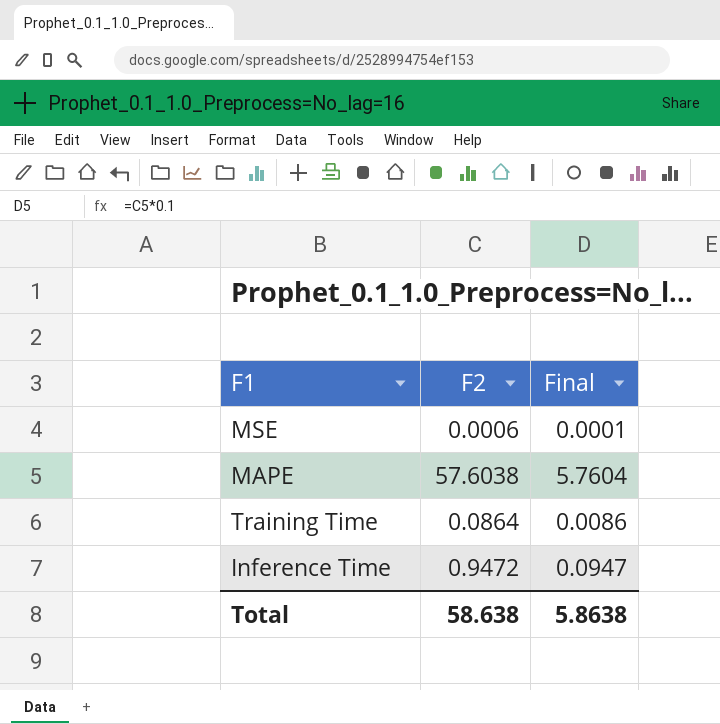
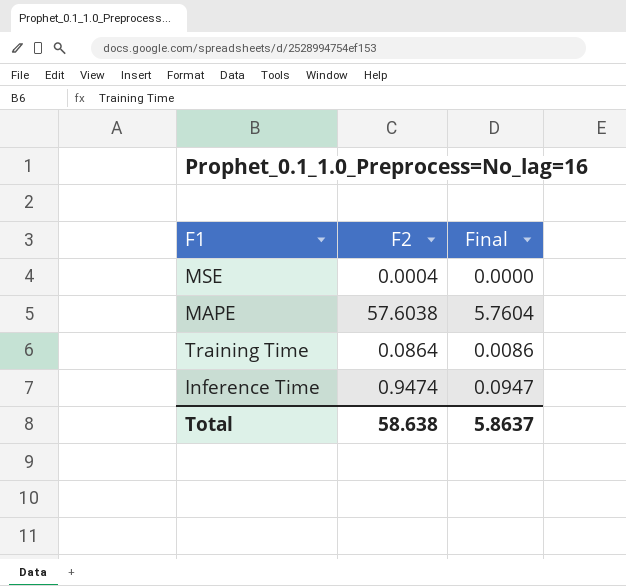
MSE | F2: 0.0006 -> 0.0004
MSE | Final: 0.0001 -> 0.0000
Inference Time | F2: 0.9472 -> 0.9474
Total | Final: 5.8638 -> 5.8637

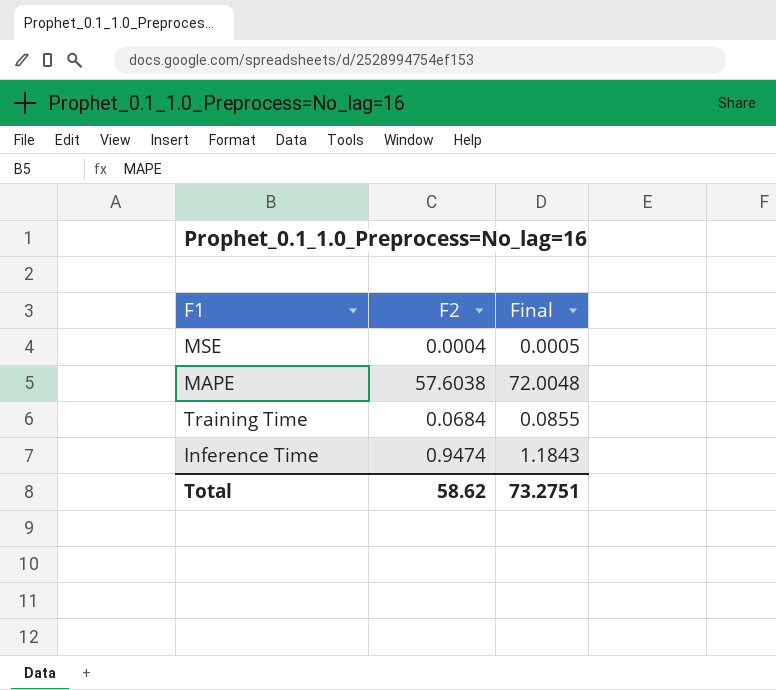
column Final | formula: [F2] * 0.1 -> [F2] * 1.25
Training Time | F2: 0.0864 -> 0.0684
Total | F2: 58.638 -> 58.62
Total | Final: 5.8637 -> 73.2751

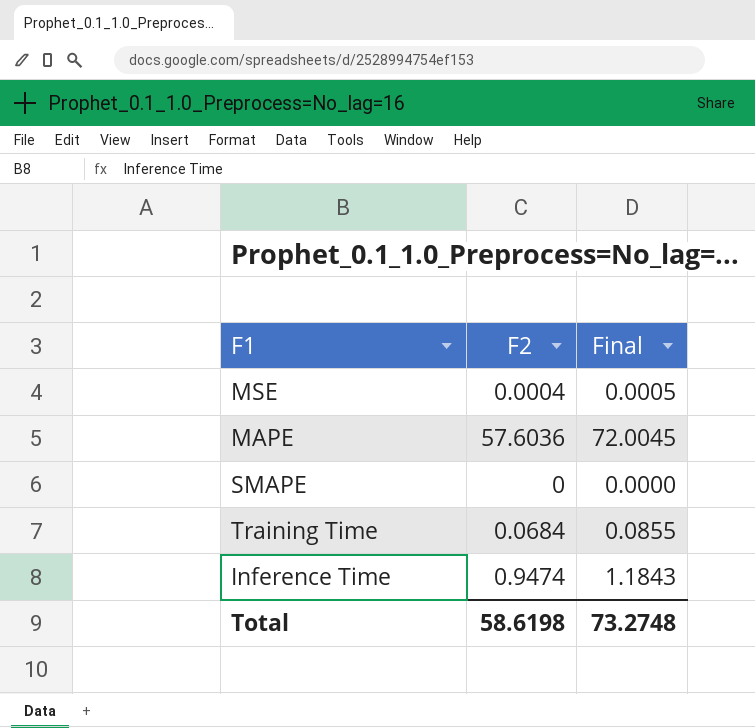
MAPE | F2: 57.6038 -> 57.6036
MAPE | Final: 72.0048 -> 72.0045
row SMAPE: none -> 0 | 0.0000
Total | F2: 58.62 -> 58.6198
Total | Final: 73.2751 -> 73.2748

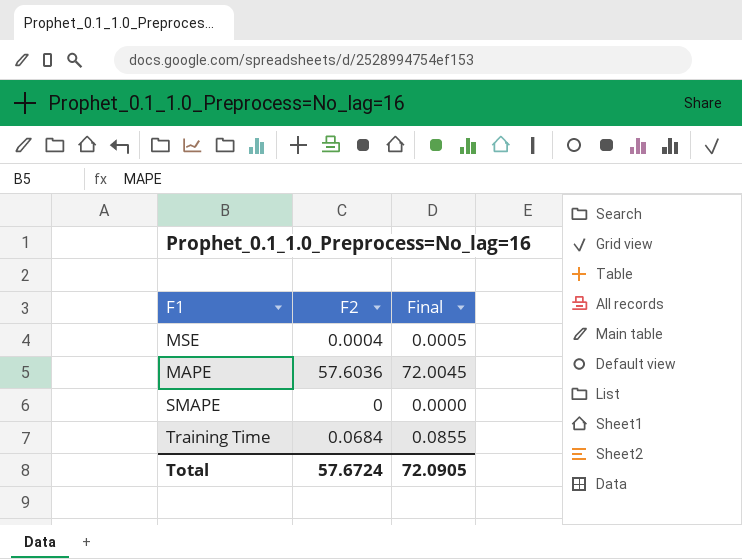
row Inference Time: 0.9474 | 1.1843 -> none
Total | F2: 58.6198 -> 57.6724
Total | Final: 73.2748 -> 72.0905

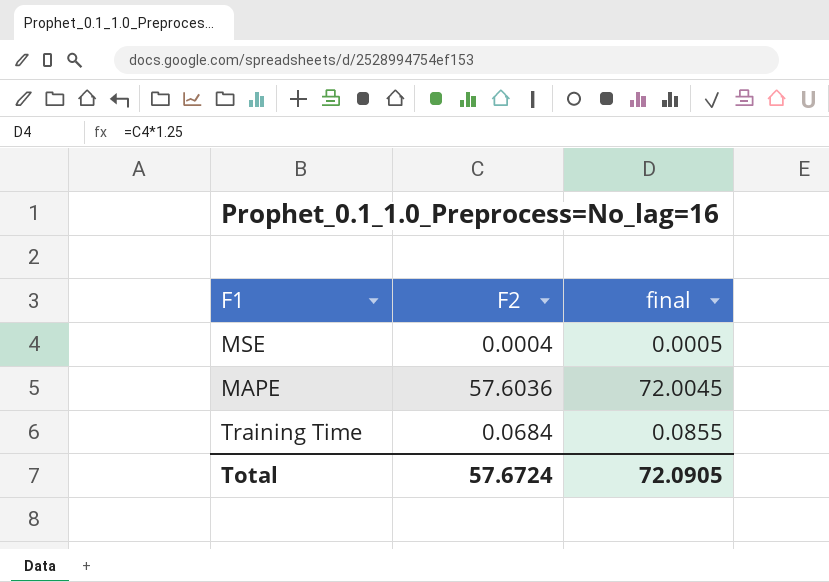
column name: Final -> final
row SMAPE: 0 | 0.0000 -> none

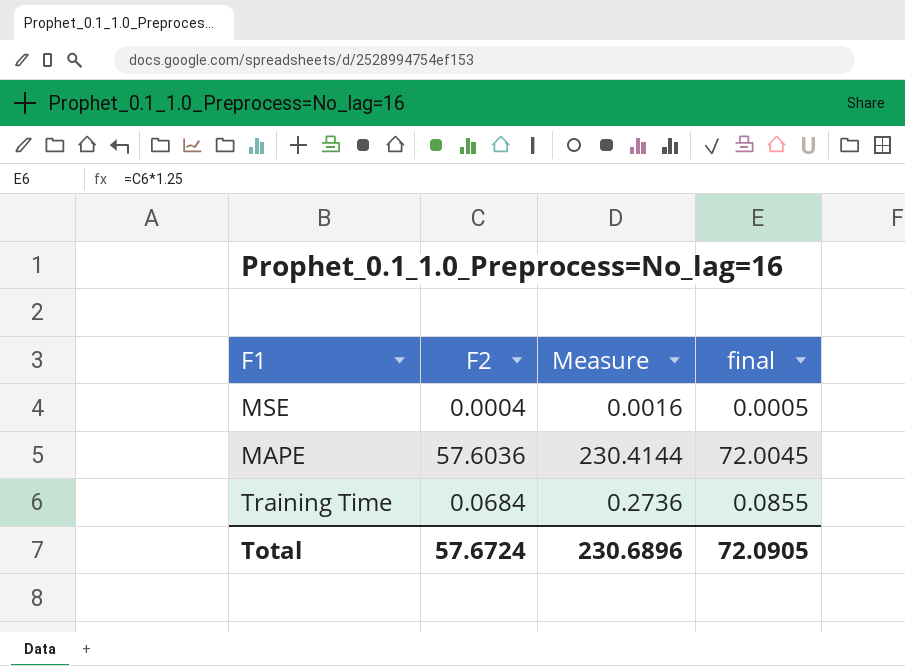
column Measure | formula: none -> [F2] * 4

